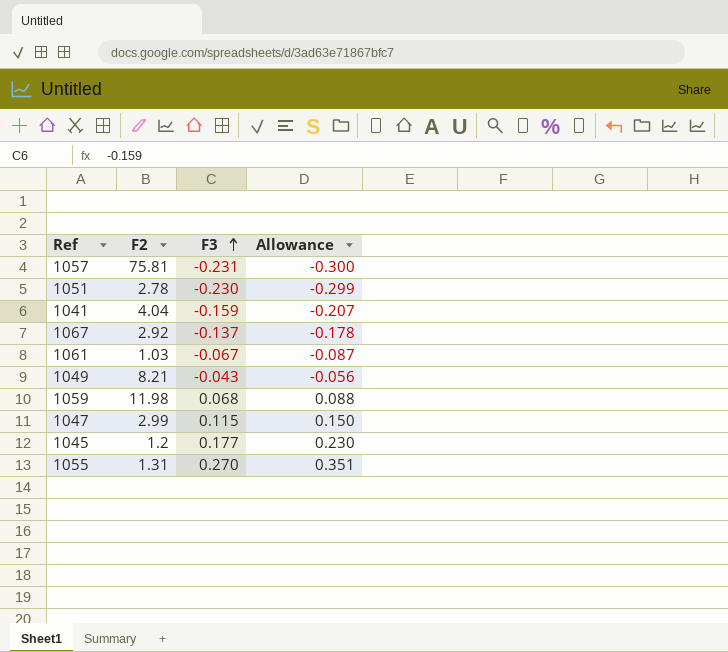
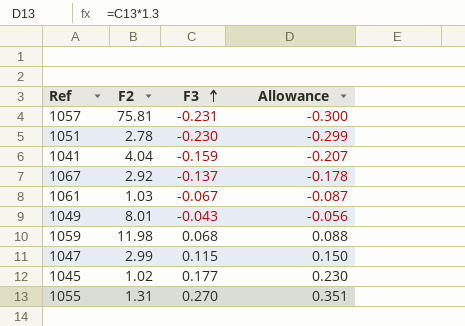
1049 | F2: 8.21 -> 8.01
1045 | F2: 1.2 -> 1.02

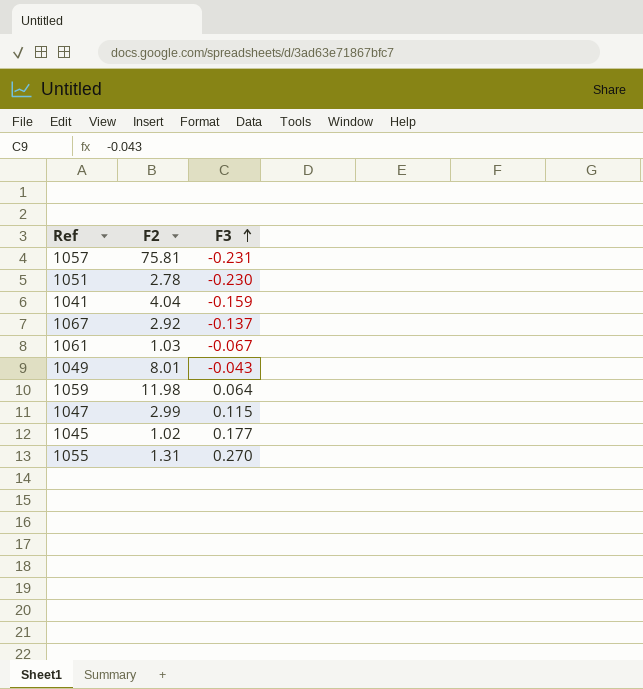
column Allowance | formula: [F3] * 1.3 -> none
1059 | F3: 0.068 -> 0.064

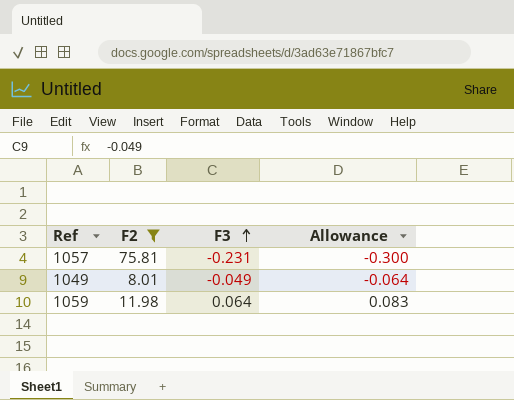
filter: none -> F2 >= 8.01
column Allowance | formula: none -> [F3] * 1.3
1049 | F3: -0.043 -> -0.049

